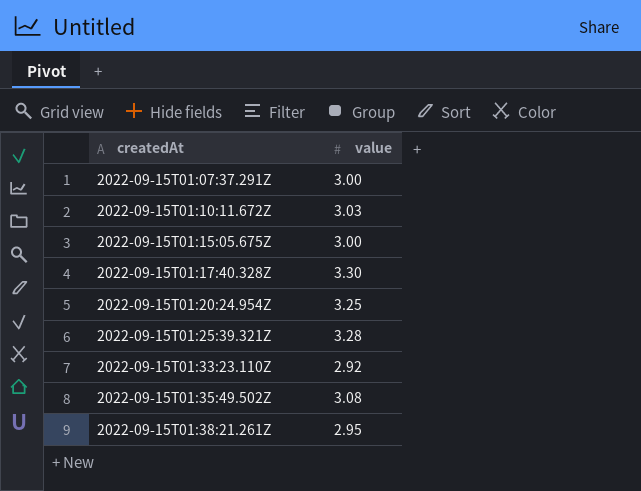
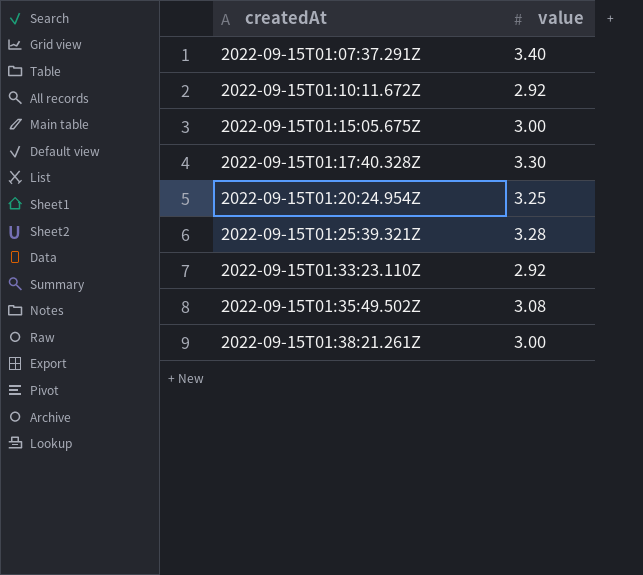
2022-09-15T01:07:37.291Z | value: 3.00 -> 3.40
2022-09-15T01:10:11.672Z | value: 3.03 -> 2.92
2022-09-15T01:38:21.261Z | value: 2.95 -> 3.00

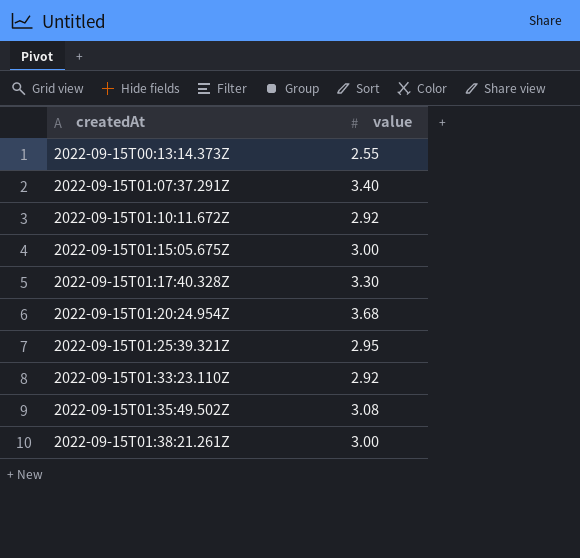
row 2022-09-15T00:13:14.373Z: none -> 2.55
2022-09-15T01:20:24.954Z | value: 3.25 -> 3.68
2022-09-15T01:25:39.321Z | value: 3.28 -> 2.95

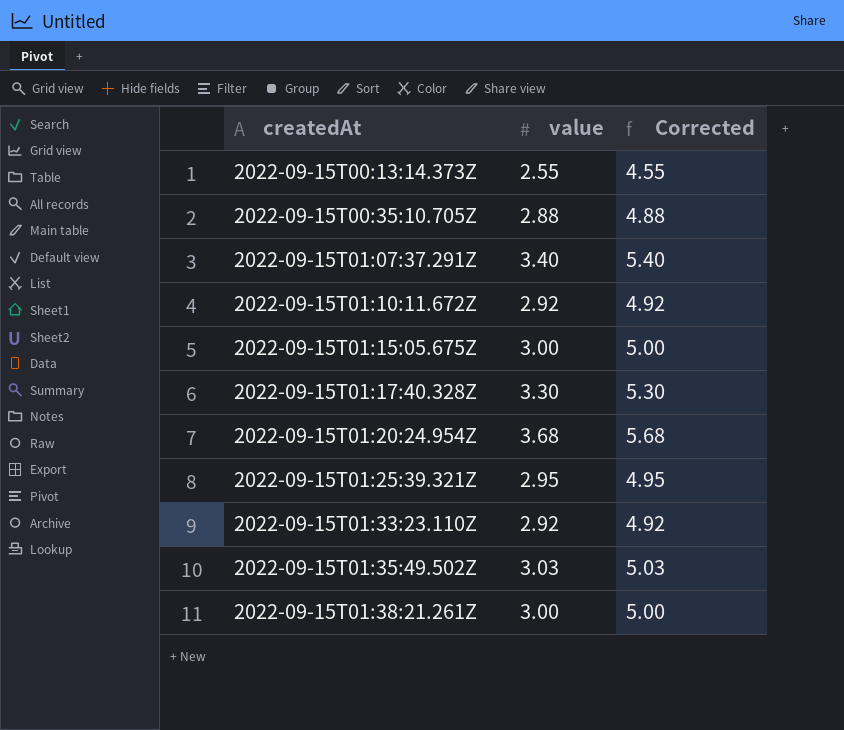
column Corrected | formula: none -> [value] + 2
row 2022-09-15T00:35:10.705Z: none -> 2.88 | 4.88
2022-09-15T01:35:49.502Z | value: 3.08 -> 3.03

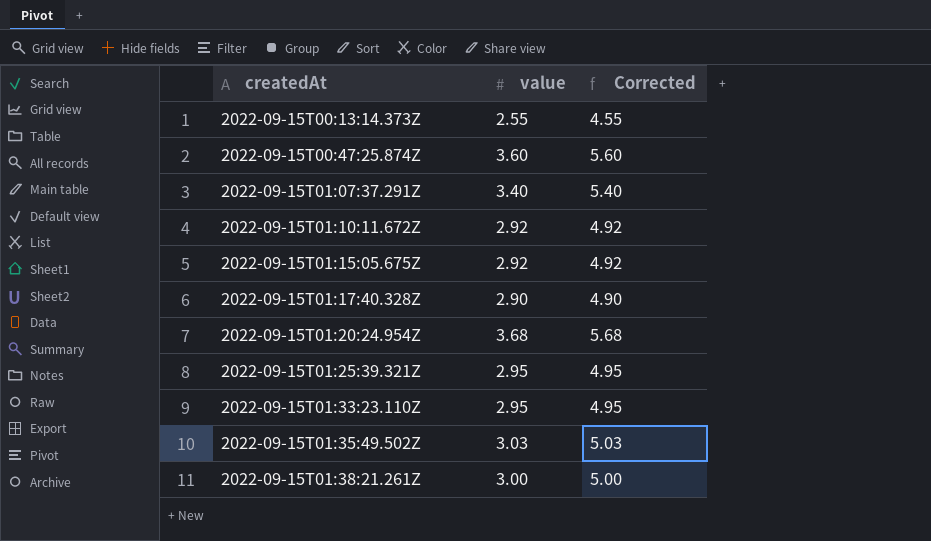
row 2022-09-15T00:35:10.705Z: 2.88 | 4.88 -> none
row 2022-09-15T00:47:25.874Z: none -> 3.60 | 5.60
2022-09-15T01:15:05.675Z | value: 3.00 -> 2.92
2022-09-15T01:15:05.675Z | Corrected: 5.00 -> 4.92
2022-09-15T01:17:40.328Z | value: 3.30 -> 2.90
2022-09-15T01:17:40.328Z | Corrected: 5.30 -> 4.90
2022-09-15T01:33:23.110Z | value: 2.92 -> 2.95
2022-09-15T01:33:23.110Z | Corrected: 4.92 -> 4.95

